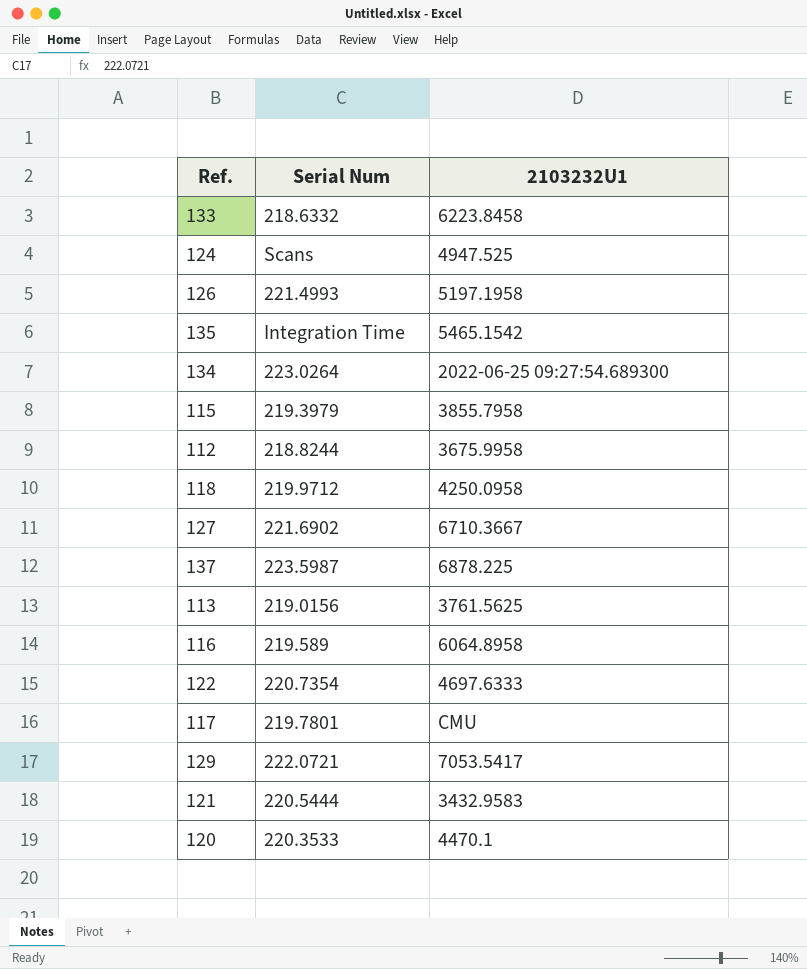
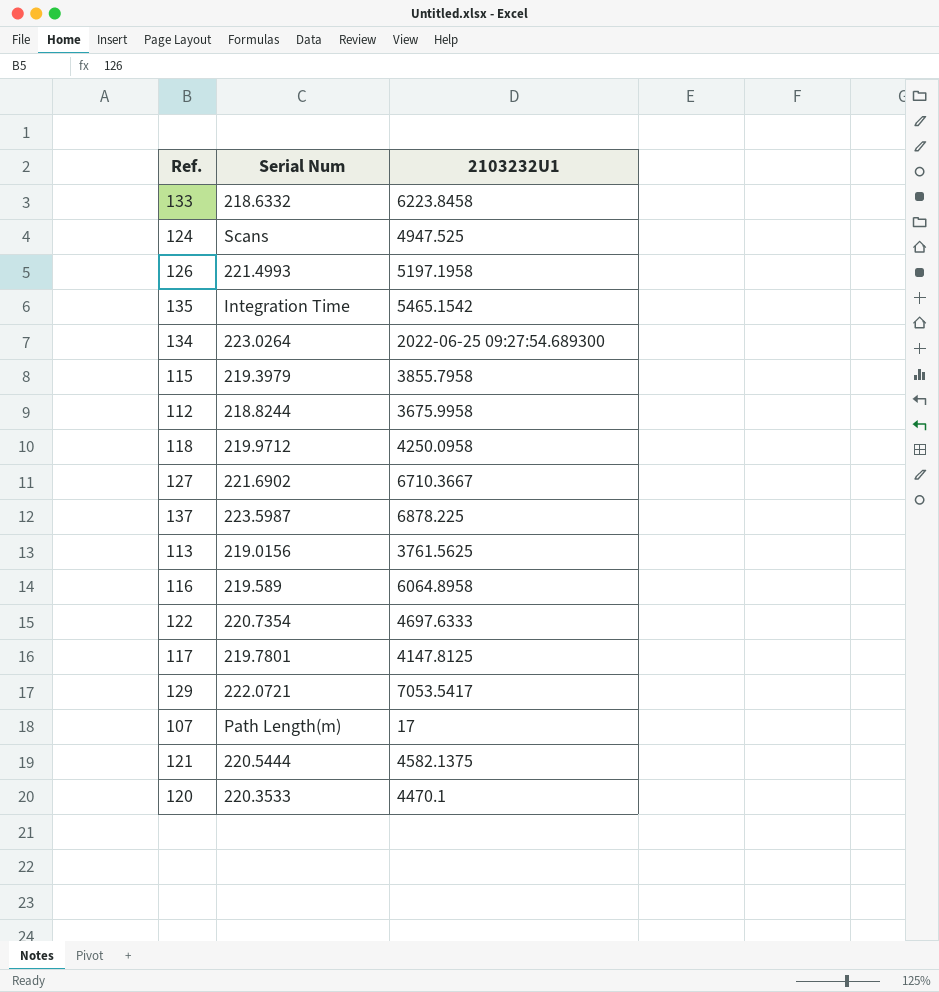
117 | 2103232U1: CMU -> 4147.8125
row 107: none -> Path Length(m) | 17
121 | 2103232U1: 3432.9583 -> 4582.1375

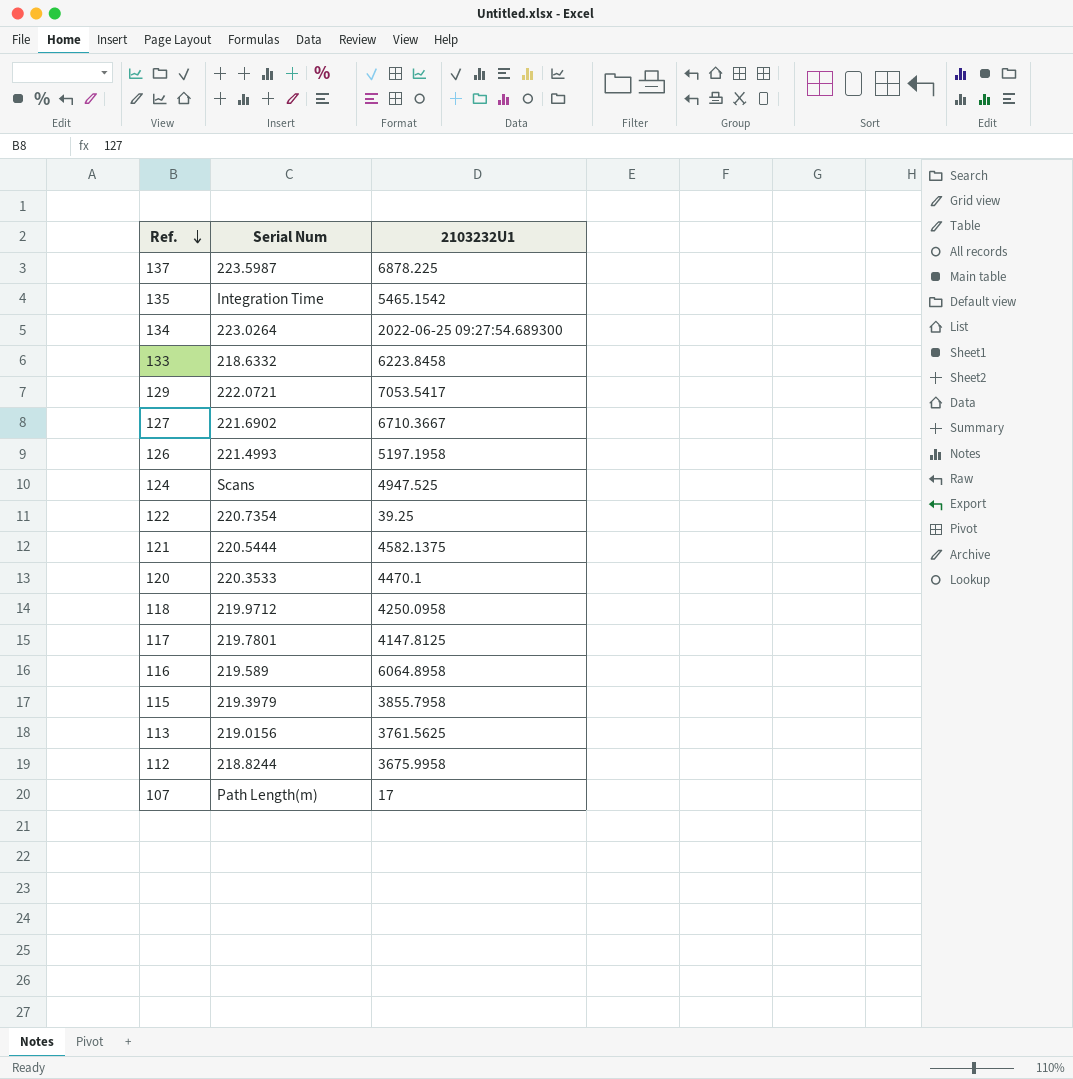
row order: none -> Ref. descending
122 | 2103232U1: 4697.6333 -> 39.25

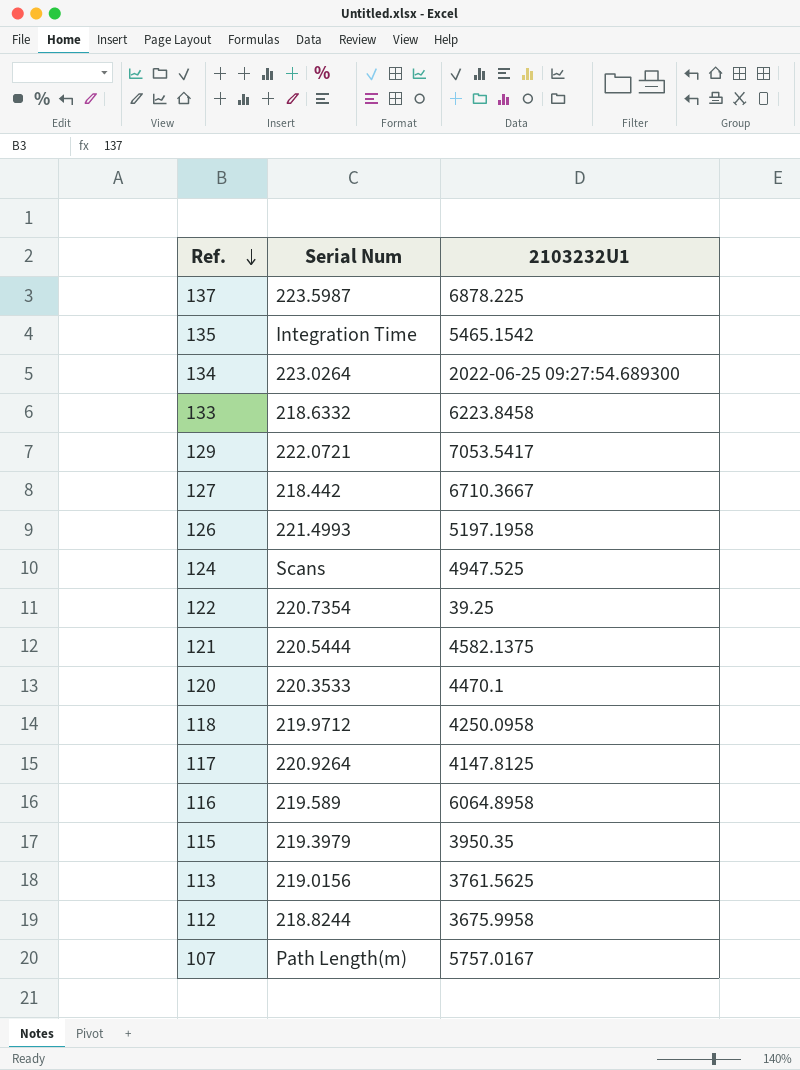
127 | Serial Num: 221.6902 -> 218.442
117 | Serial Num: 219.7801 -> 220.9264
115 | 2103232U1: 3855.7958 -> 3950.35
107 | 2103232U1: 17 -> 5757.0167

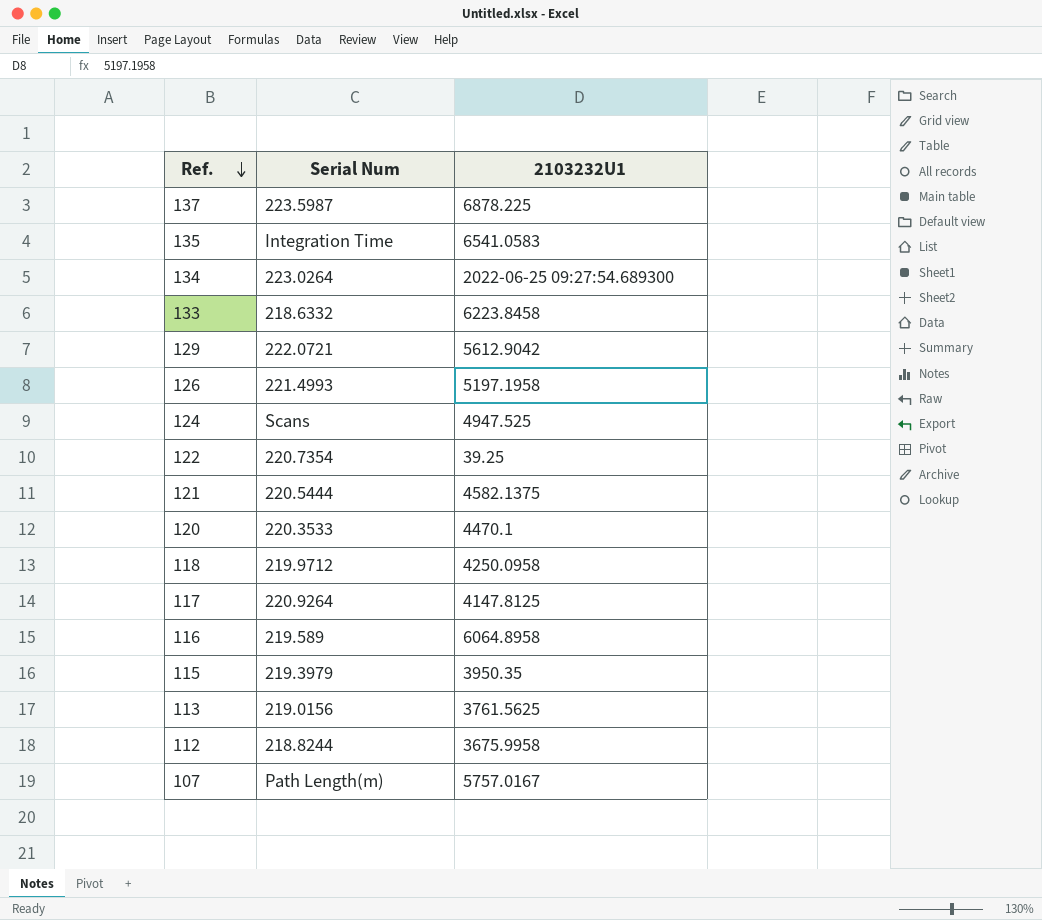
row 127: 218.442 | 6710.3667 -> none
135 | 2103232U1: 5465.1542 -> 6541.0583
129 | 2103232U1: 7053.5417 -> 5612.9042

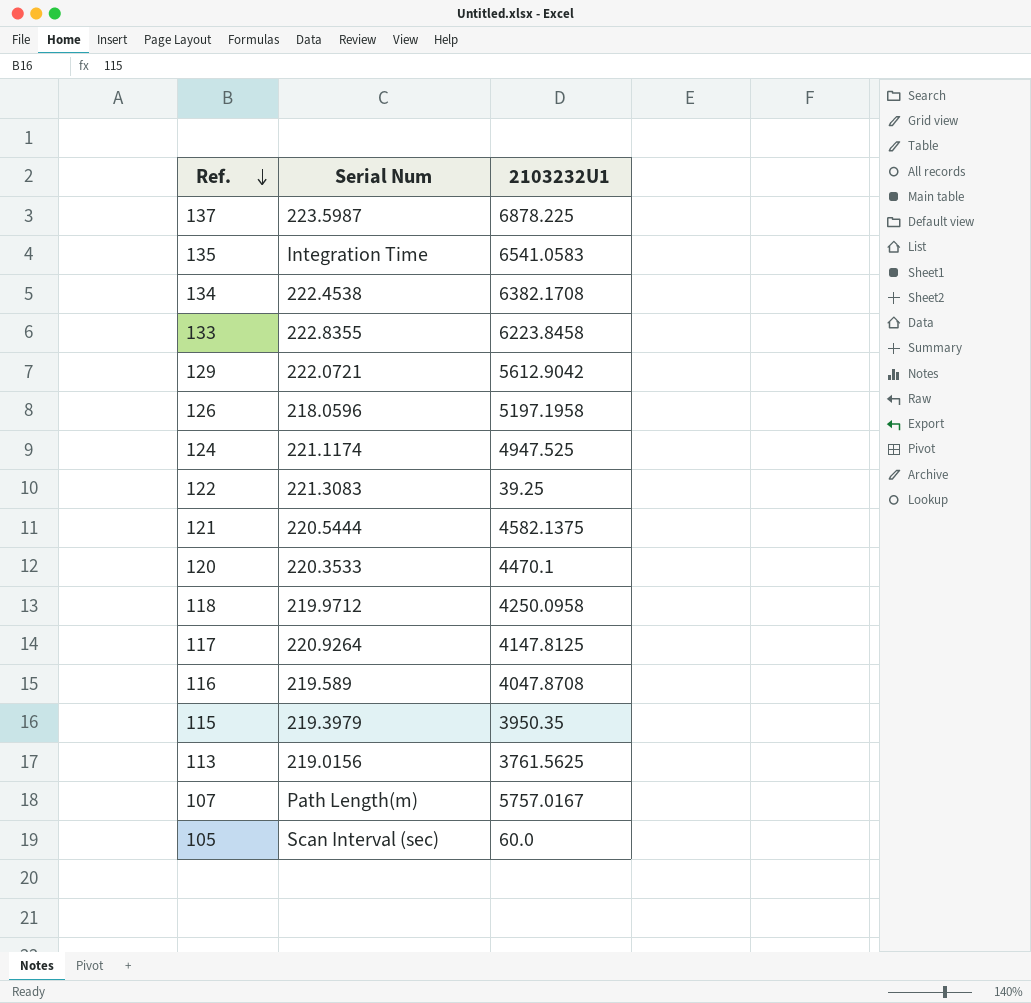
row 112: 218.8244 | 3675.9958 -> none
134 | Serial Num: 223.0264 -> 222.4538
134 | 2103232U1: 2022-06-25 09:27:54.689300 -> 6382.1708
133 | Serial Num: 218.6332 -> 222.8355
126 | Serial Num: 221.4993 -> 218.0596
124 | Serial Num: Scans -> 221.1174
122 | Serial Num: 220.7354 -> 221.3083
116 | 2103232U1: 6064.8958 -> 4047.8708
row 105: none -> Scan Interval (sec) | 60.0

